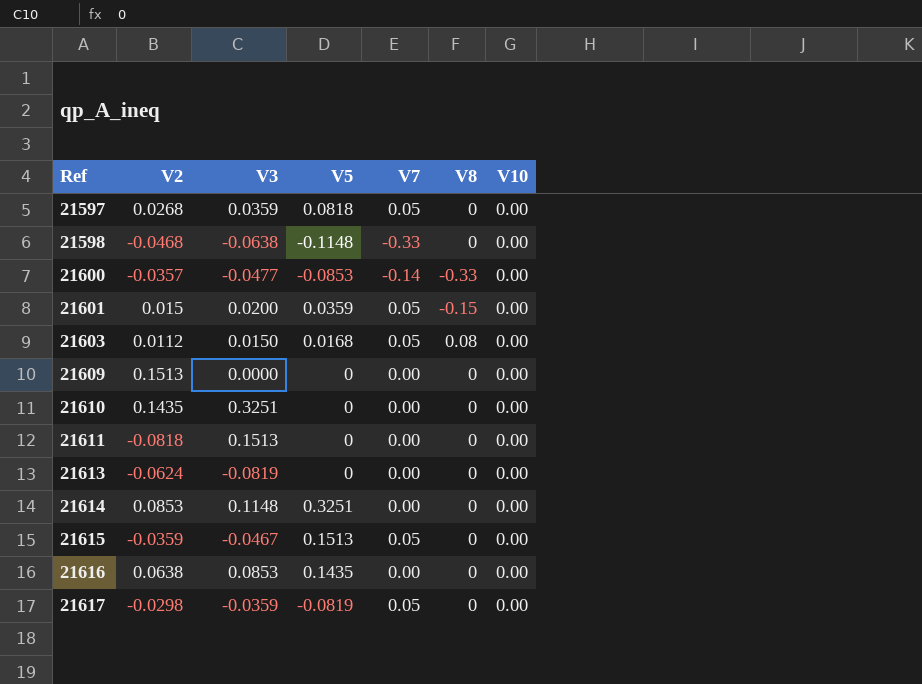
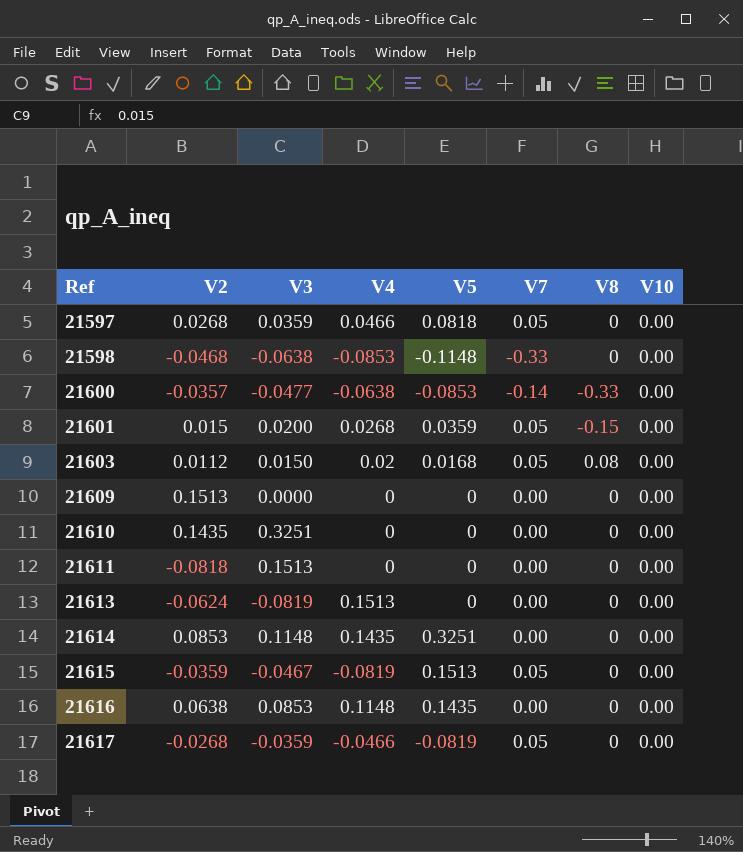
column V4 | position: none -> 4
21617 | V2: -0.0298 -> -0.0268

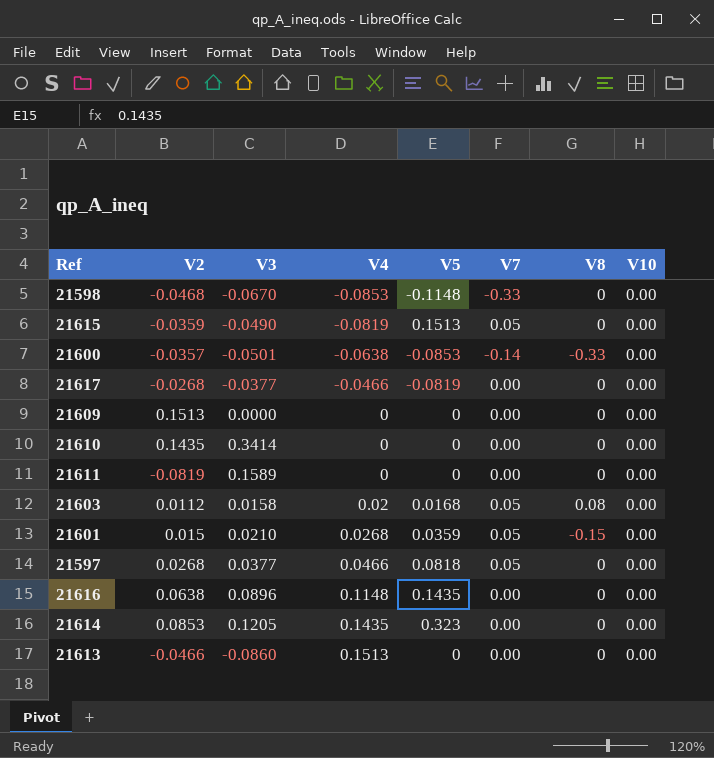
row order: Ref ascending -> V4 ascending
21598 | V3: -0.0638 -> -0.0670
21615 | V3: -0.0467 -> -0.0490
21600 | V3: -0.0477 -> -0.0501
21617 | V3: -0.0359 -> -0.0377
21617 | V7: 0.05 -> 0.00
21610 | V3: 0.3251 -> 0.3414
21611 | V2: -0.0818 -> -0.0819
21611 | V3: 0.1513 -> 0.1589
21603 | V3: 0.0150 -> 0.0158
21601 | V3: 0.0200 -> 0.0210
21597 | V3: 0.0359 -> 0.0377
21616 | V3: 0.0853 -> 0.0896
21614 | V3: 0.1148 -> 0.1205
21614 | V5: 0.3251 -> 0.323
21613 | V2: -0.0624 -> -0.0466
21613 | V3: -0.0819 -> -0.0860

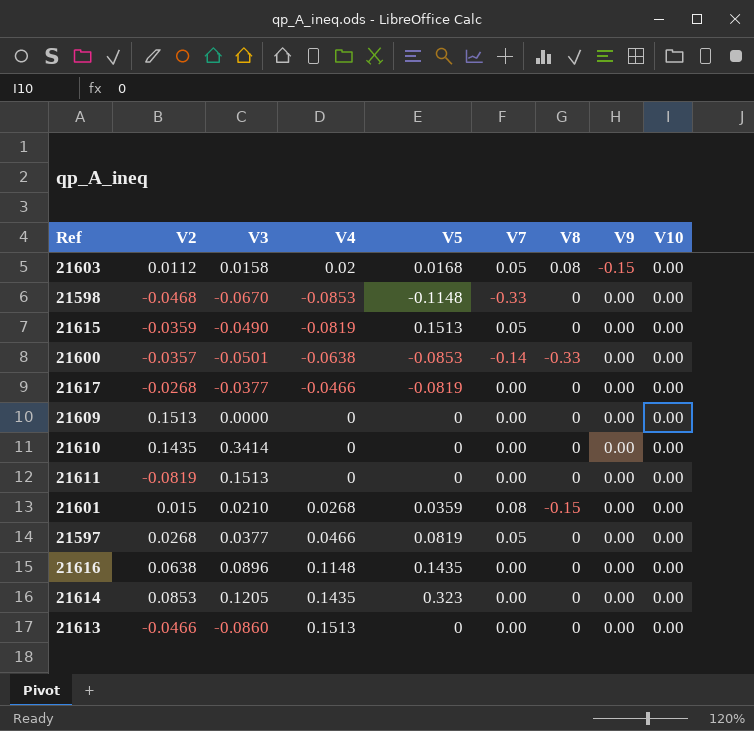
row order: V4 ascending -> V9 ascending
column V9 | position: none -> 8
21611 | V3: 0.1589 -> 0.1513
21601 | V7: 0.05 -> 0.08
21597 | V5: 0.0818 -> 0.0819

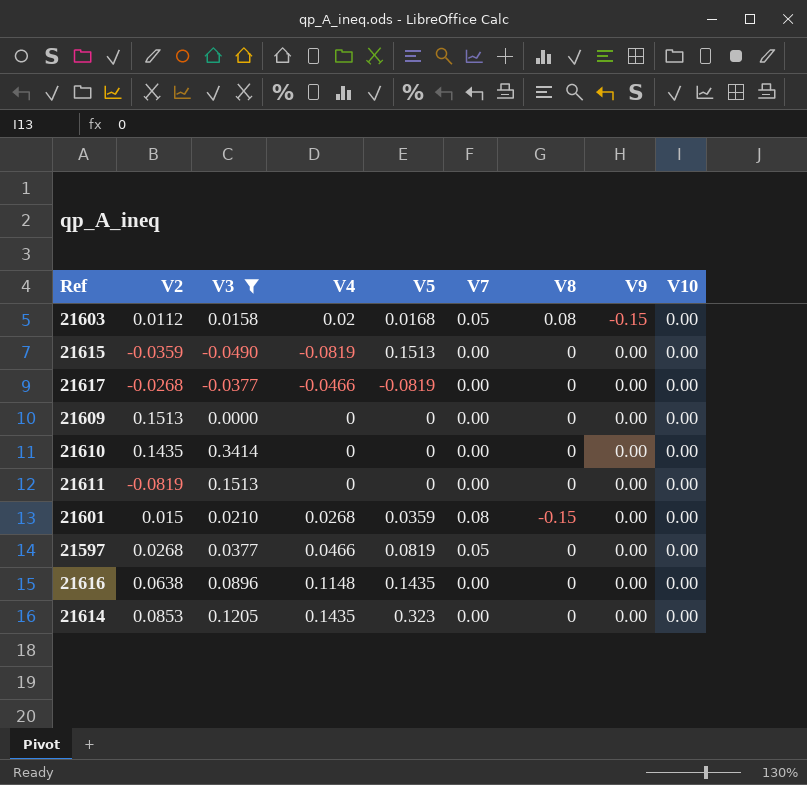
filter: none -> V3 >= -0.0490
21615 | V7: 0.05 -> 0.00

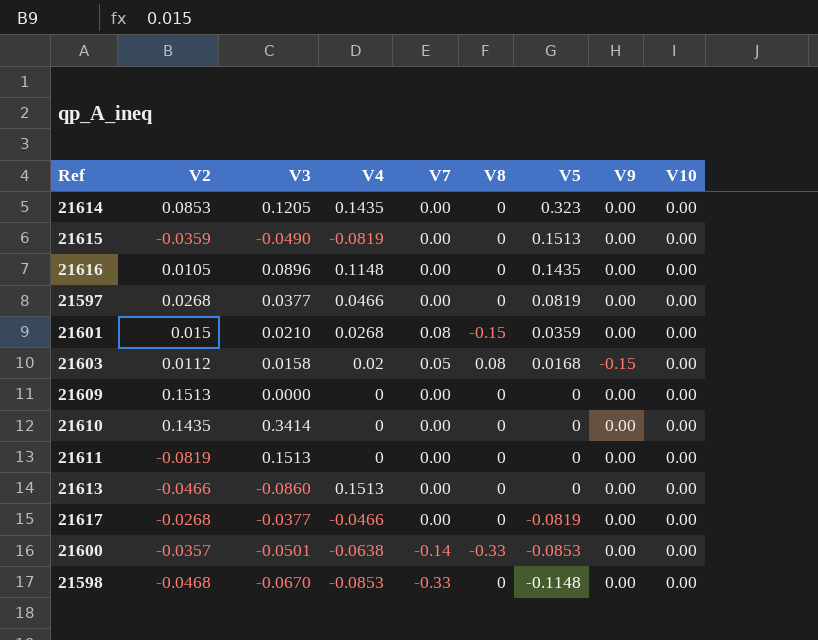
filter: V3 >= -0.0490 -> none
row order: V9 ascending -> V5 descending
column V5 | position: 5 -> 7
21616 | V2: 0.0638 -> 0.0105
21597 | V7: 0.05 -> 0.00

